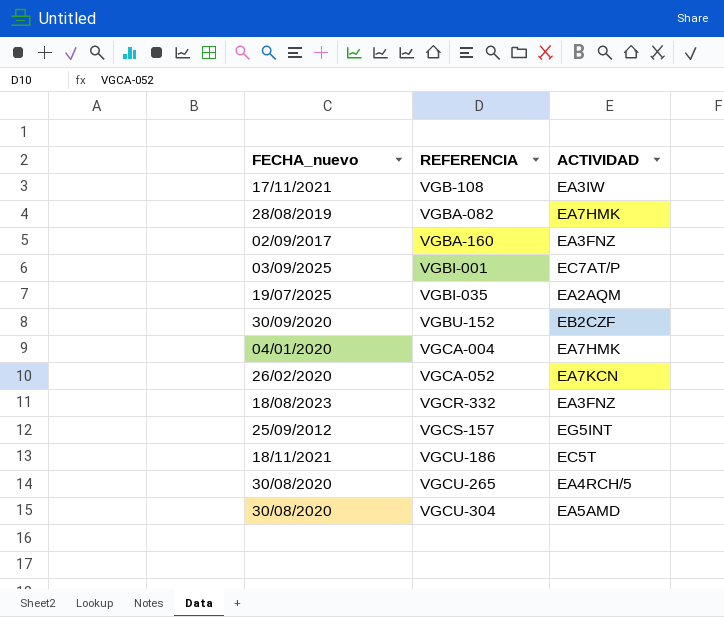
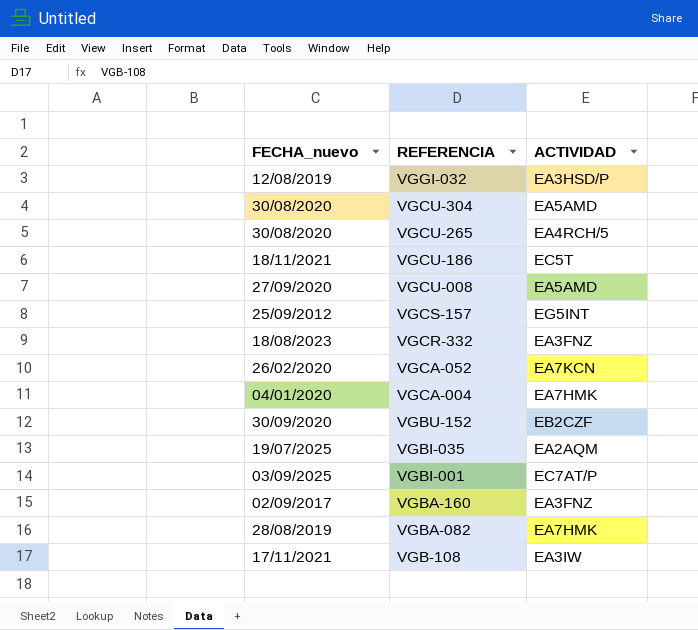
row order: REFERENCIA ascending -> REFERENCIA descending
row VGGI-032: none -> 12/08/2019 | EA3HSD/P
row VGCU-008: none -> 27/09/2020 | EA5AMD

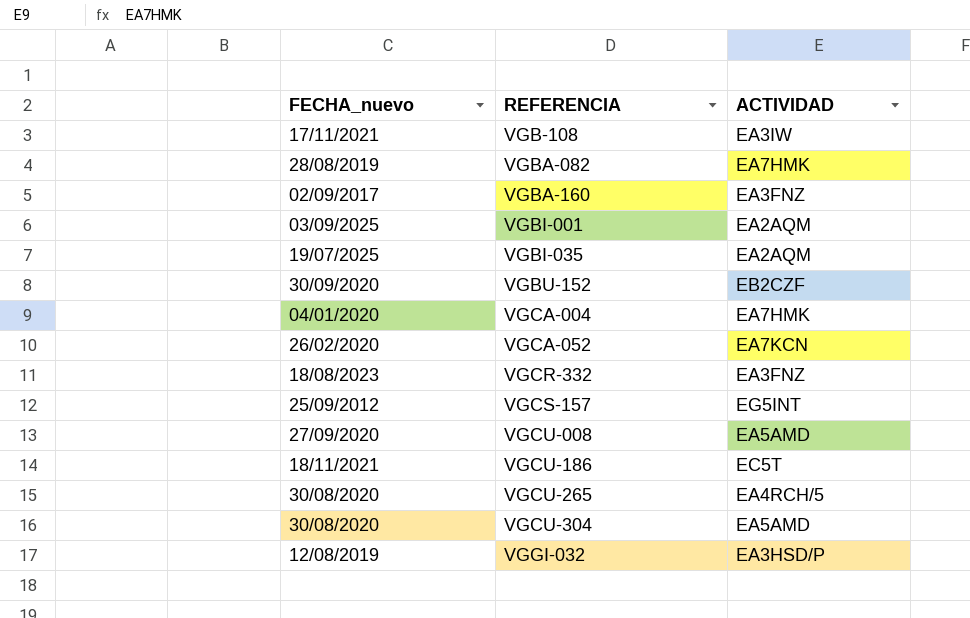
row order: REFERENCIA descending -> REFERENCIA ascending
VGBI-001 | ACTIVIDAD: EC7AT/P -> EA2AQM

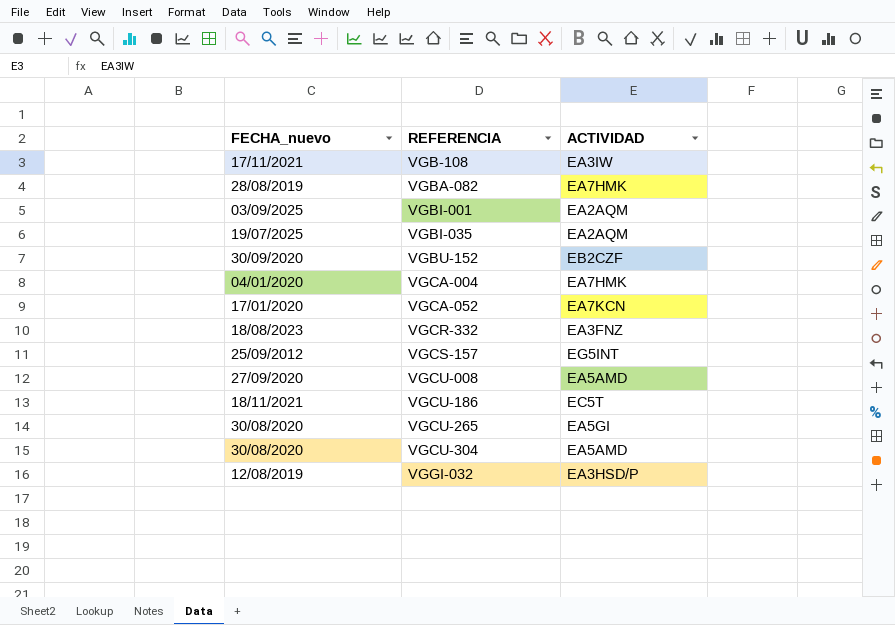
row VGBA-160: 02/09/2017 | EA3FNZ -> none
VGCA-052 | FECHA_nuevo: 26/02/2020 -> 17/01/2020
VGCU-265 | ACTIVIDAD: EA4RCH/5 -> EA5GI

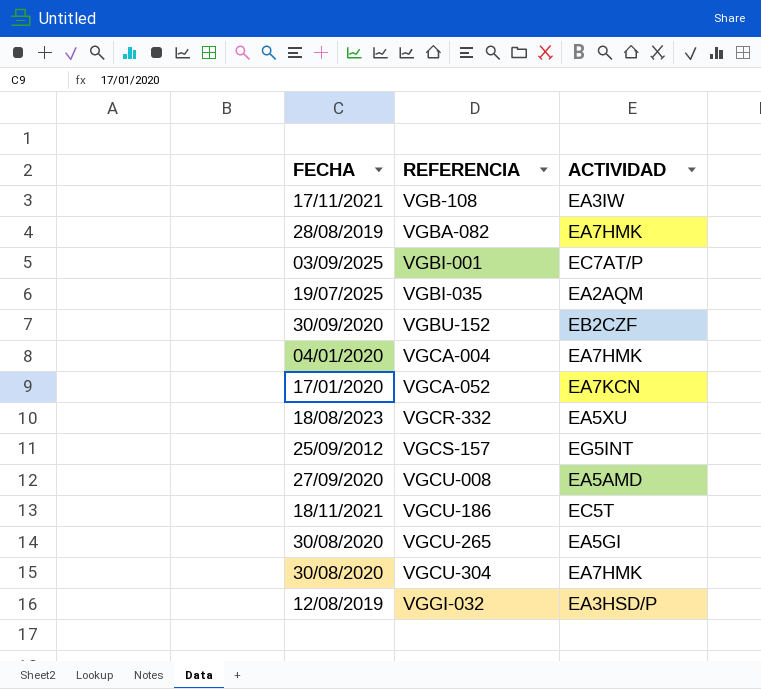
column name: FECHA_nuevo -> FECHA
VGBI-001 | ACTIVIDAD: EA2AQM -> EC7AT/P
VGCR-332 | ACTIVIDAD: EA3FNZ -> EA5XU
VGCU-304 | ACTIVIDAD: EA5AMD -> EA7HMK

